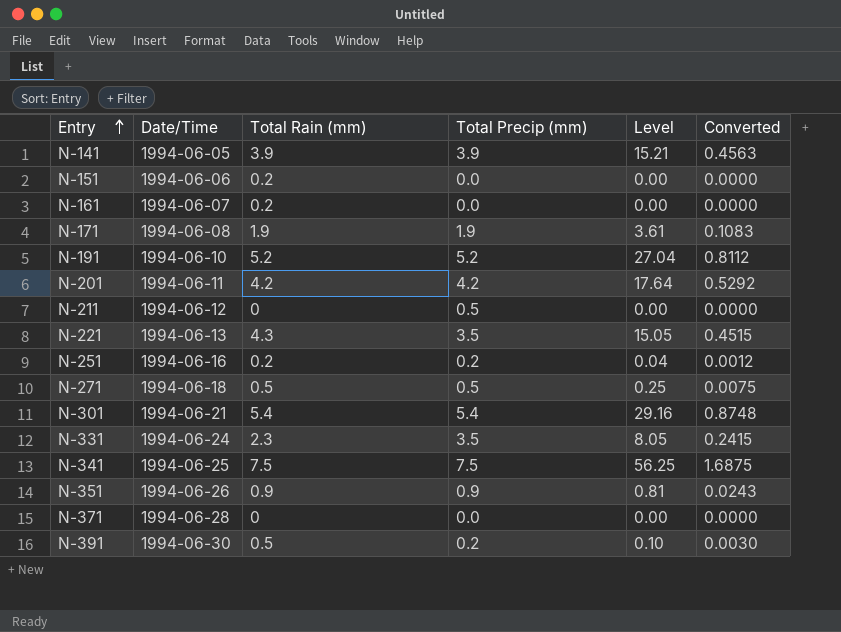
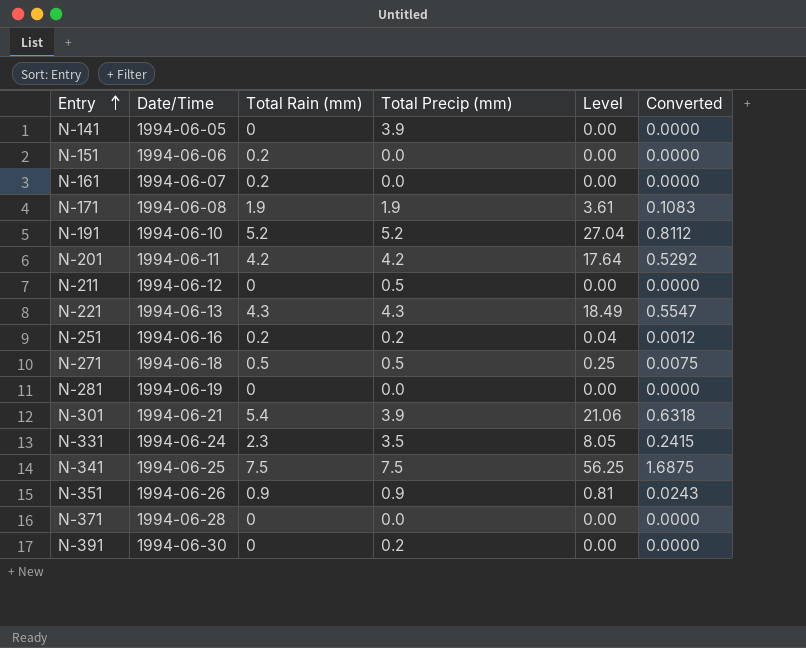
N-141 | Total Rain (mm): 3.9 -> 0
N-141 | Level: 15.21 -> 0.00
N-141 | Converted: 0.4563 -> 0.0000
N-221 | Total Precip (mm): 3.5 -> 4.3
N-221 | Level: 15.05 -> 18.49
N-221 | Converted: 0.4515 -> 0.5547
row N-281: none -> 1994-06-19 | 0 | 0.0 | 0.00 | 0.0000
N-301 | Total Precip (mm): 5.4 -> 3.9
N-301 | Level: 29.16 -> 21.06
N-301 | Converted: 0.8748 -> 0.6318
N-391 | Total Rain (mm): 0.5 -> 0
N-391 | Level: 0.10 -> 0.00
N-391 | Converted: 0.0030 -> 0.0000

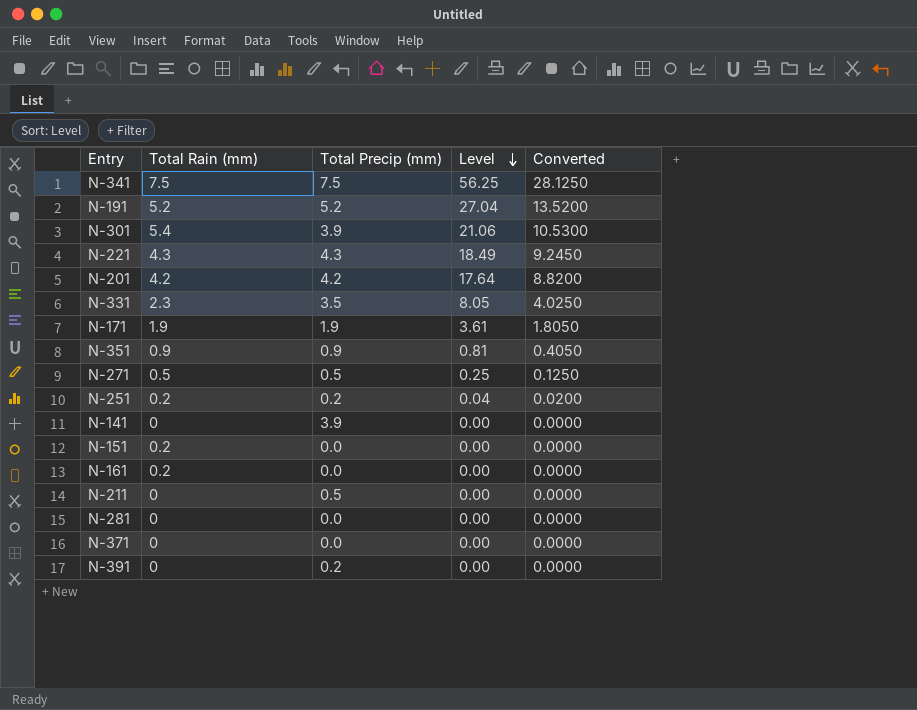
row order: Entry ascending -> Level descending
column Date/Time | position: 2 -> none
column Converted | formula: [Level] * 0.03 -> [Level] * 0.5

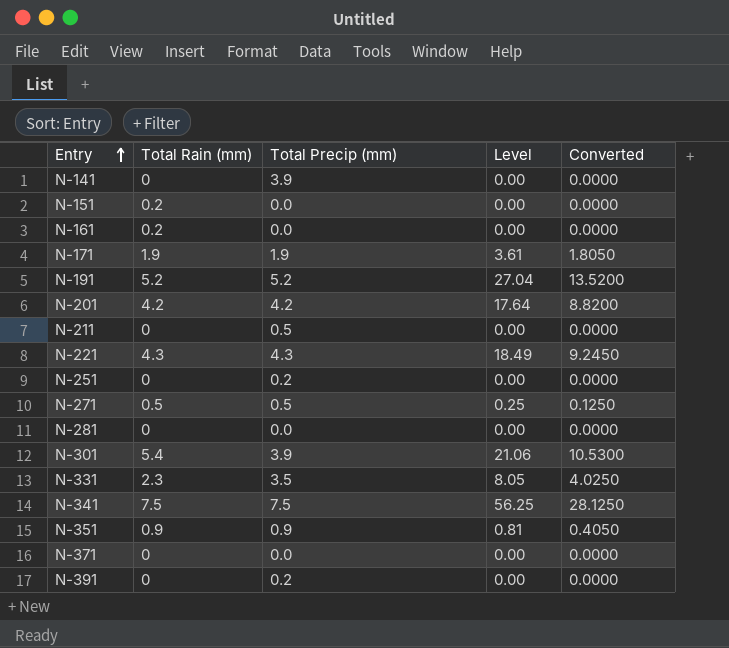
row order: Level descending -> Entry ascending
N-251 | Total Rain (mm): 0.2 -> 0
N-251 | Level: 0.04 -> 0.00
N-251 | Converted: 0.0200 -> 0.0000

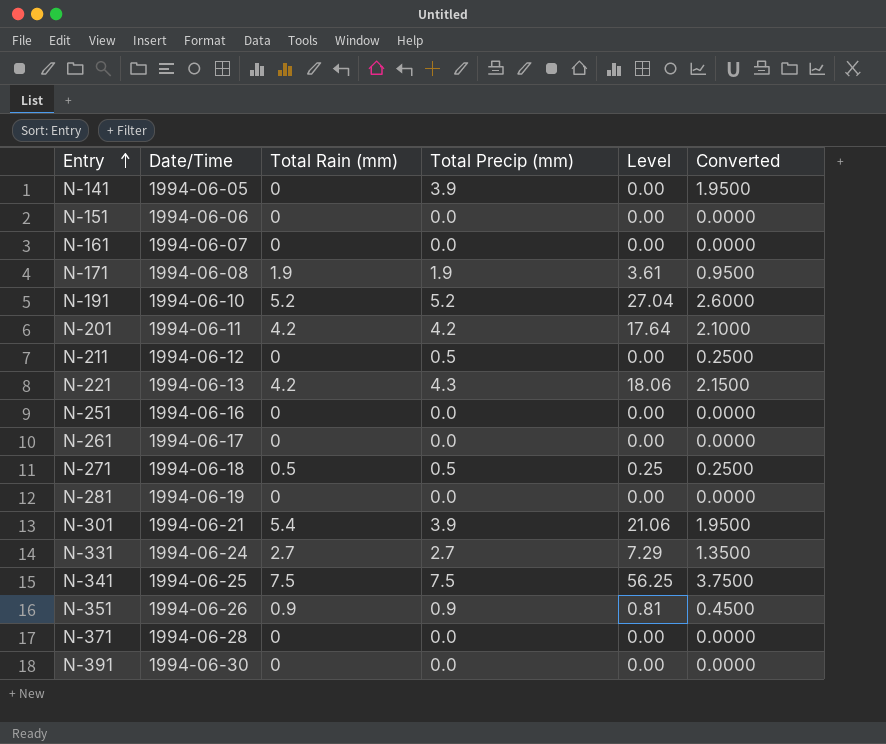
column Date/Time | position: none -> 2
column Converted | formula: [Level] * 0.5 -> [Total Precip (mm)] * 0.5
N-151 | Total Rain (mm): 0.2 -> 0
N-161 | Total Rain (mm): 0.2 -> 0
N-221 | Total Rain (mm): 4.3 -> 4.2
N-221 | Level: 18.49 -> 18.06
N-251 | Total Precip (mm): 0.2 -> 0.0
row N-261: none -> 1994-06-17 | 0 | 0.0 | 0.00 | 0.0000
N-331 | Total Rain (mm): 2.3 -> 2.7
N-331 | Total Precip (mm): 3.5 -> 2.7
N-331 | Level: 8.05 -> 7.29
N-391 | Total Precip (mm): 0.2 -> 0.0

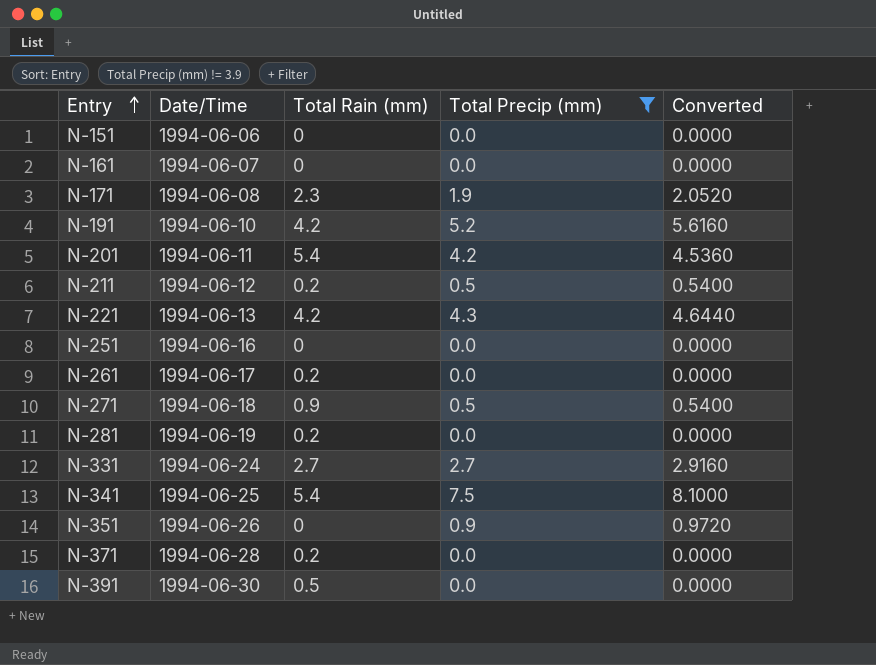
filter: none -> Total Precip (mm) != 3.9
column Level | formula: [Total Rain (mm)] * [Total Precip (mm)] -> none
column Converted | formula: [Total Precip (mm)] * 0.5 -> [Total Precip (mm)] * 1.08
N-171 | Total Rain (mm): 1.9 -> 2.3
N-191 | Total Rain (mm): 5.2 -> 4.2
N-201 | Total Rain (mm): 4.2 -> 5.4
N-211 | Total Rain (mm): 0 -> 0.2
N-261 | Total Rain (mm): 0 -> 0.2
N-271 | Total Rain (mm): 0.5 -> 0.9
N-281 | Total Rain (mm): 0 -> 0.2
N-341 | Total Rain (mm): 7.5 -> 5.4
N-351 | Total Rain (mm): 0.9 -> 0
N-371 | Total Rain (mm): 0 -> 0.2
N-391 | Total Rain (mm): 0 -> 0.5

